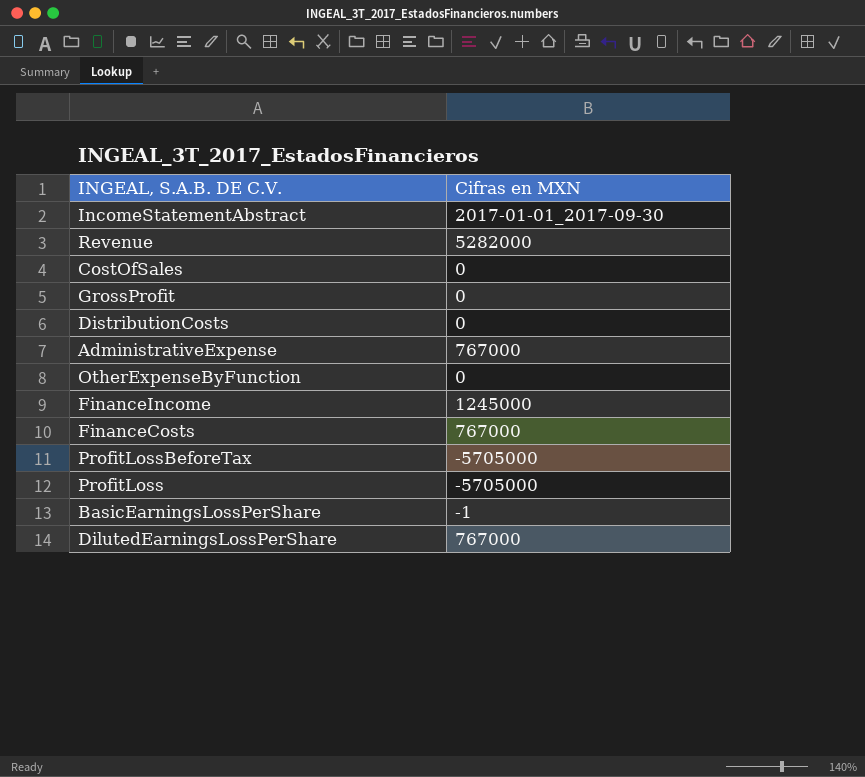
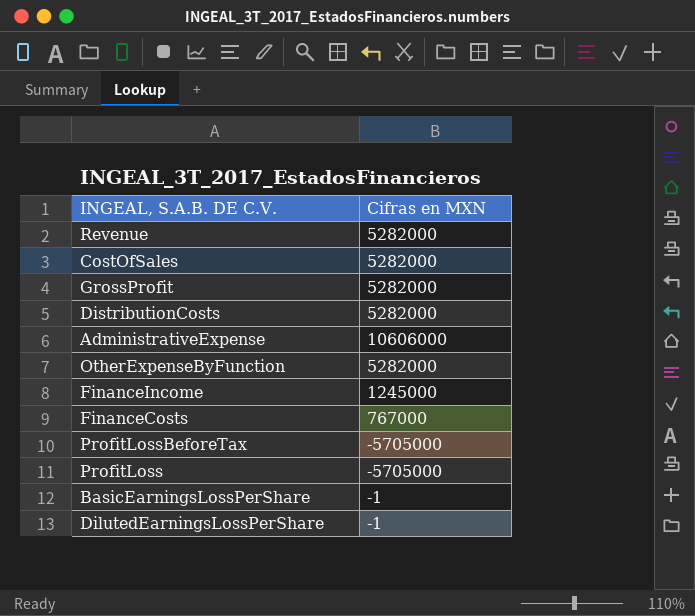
row IncomeStatementAbstract: 2017-01-01_2017-09-30 -> none
CostOfSales | Cifras en MXN: 0 -> 5282000
GrossProfit | Cifras en MXN: 0 -> 5282000
DistributionCosts | Cifras en MXN: 0 -> 5282000
AdministrativeExpense | Cifras en MXN: 767000 -> 10606000
OtherExpenseByFunction | Cifras en MXN: 0 -> 5282000
DilutedEarningsLossPerShare | Cifras en MXN: 767000 -> -1

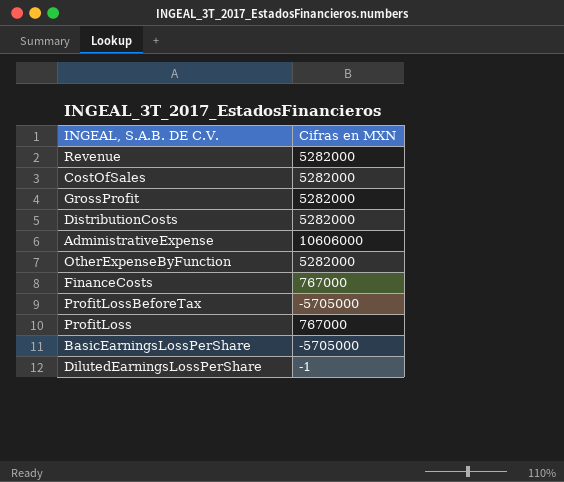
row FinanceIncome: 1245000 -> none
ProfitLoss | Cifras en MXN: -5705000 -> 767000
BasicEarningsLossPerShare | Cifras en MXN: -1 -> -5705000

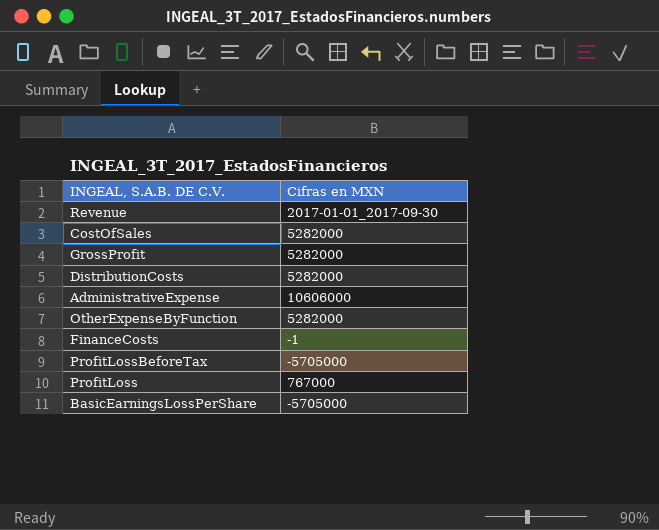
row DilutedEarningsLossPerShare: -1 -> none
Revenue | Cifras en MXN: 5282000 -> 2017-01-01_2017-09-30
FinanceCosts | Cifras en MXN: 767000 -> -1

